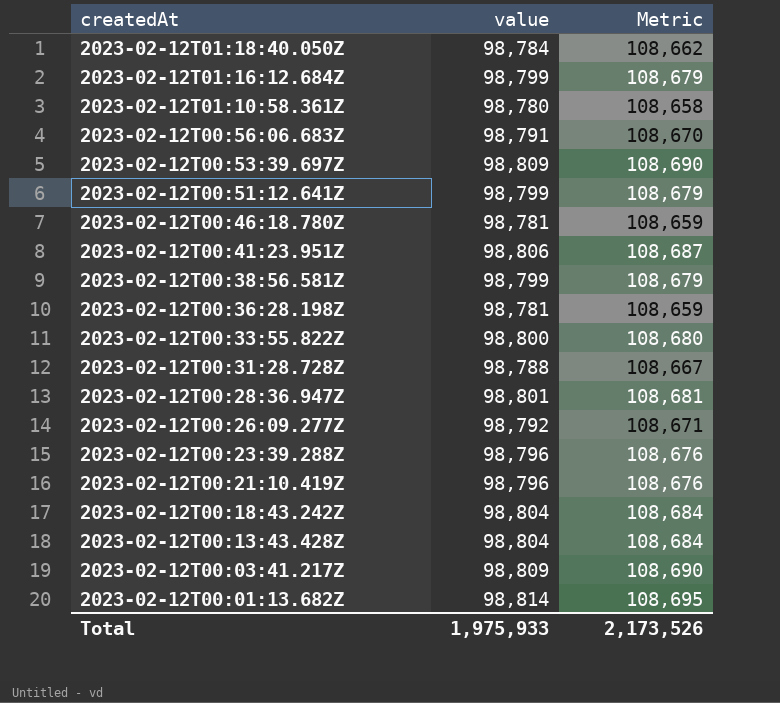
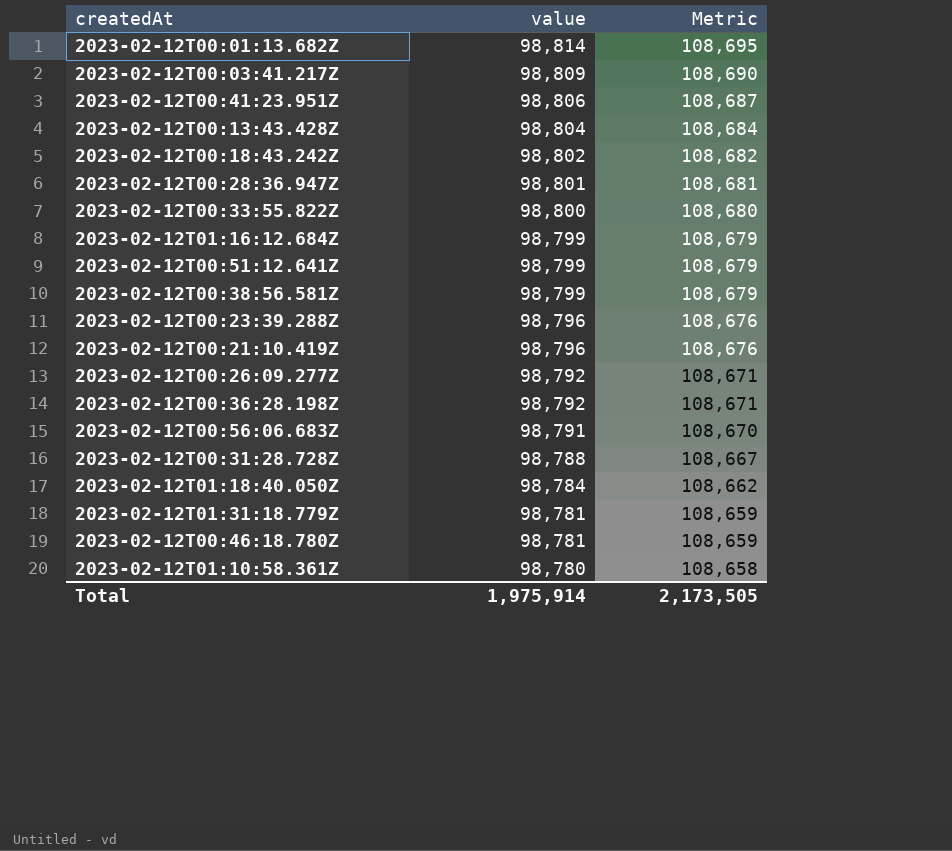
row order: createdAt descending -> value descending
row 2023-02-12T00:53:39.697Z: 98,809 | 108,690 -> none
2023-02-12T00:18:43.242Z | value: 98,804 -> 98,802
2023-02-12T00:18:43.242Z | Metric: 108,684 -> 108,682
2023-02-12T00:36:28.198Z | value: 98,781 -> 98,792
2023-02-12T00:36:28.198Z | Metric: 108,659 -> 108,671
row 2023-02-12T01:31:18.779Z: none -> 98,781 | 108,659
Total | value: 1,975,933 -> 1,975,914
Total | Metric: 2,173,526 -> 2,173,505

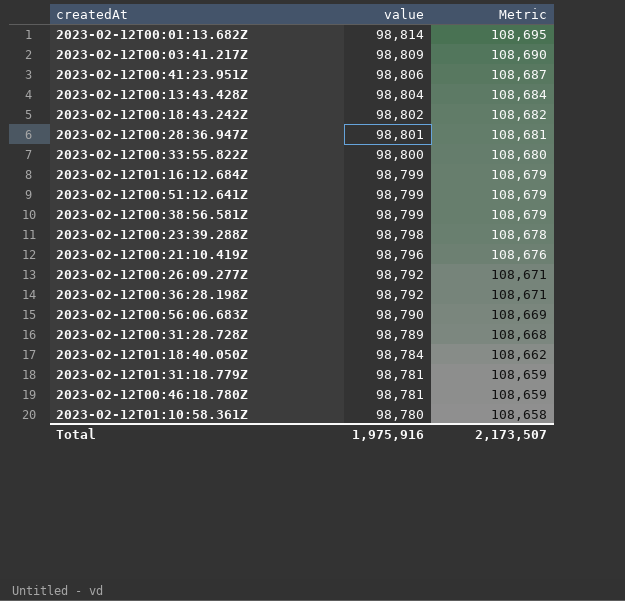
2023-02-12T00:23:39.288Z | value: 98,796 -> 98,798
2023-02-12T00:23:39.288Z | Metric: 108,676 -> 108,678
2023-02-12T00:56:06.683Z | value: 98,791 -> 98,790
2023-02-12T00:56:06.683Z | Metric: 108,670 -> 108,669
2023-02-12T00:31:28.728Z | value: 98,788 -> 98,789
2023-02-12T00:31:28.728Z | Metric: 108,667 -> 108,668
Total | value: 1,975,914 -> 1,975,916
Total | Metric: 2,173,505 -> 2,173,507

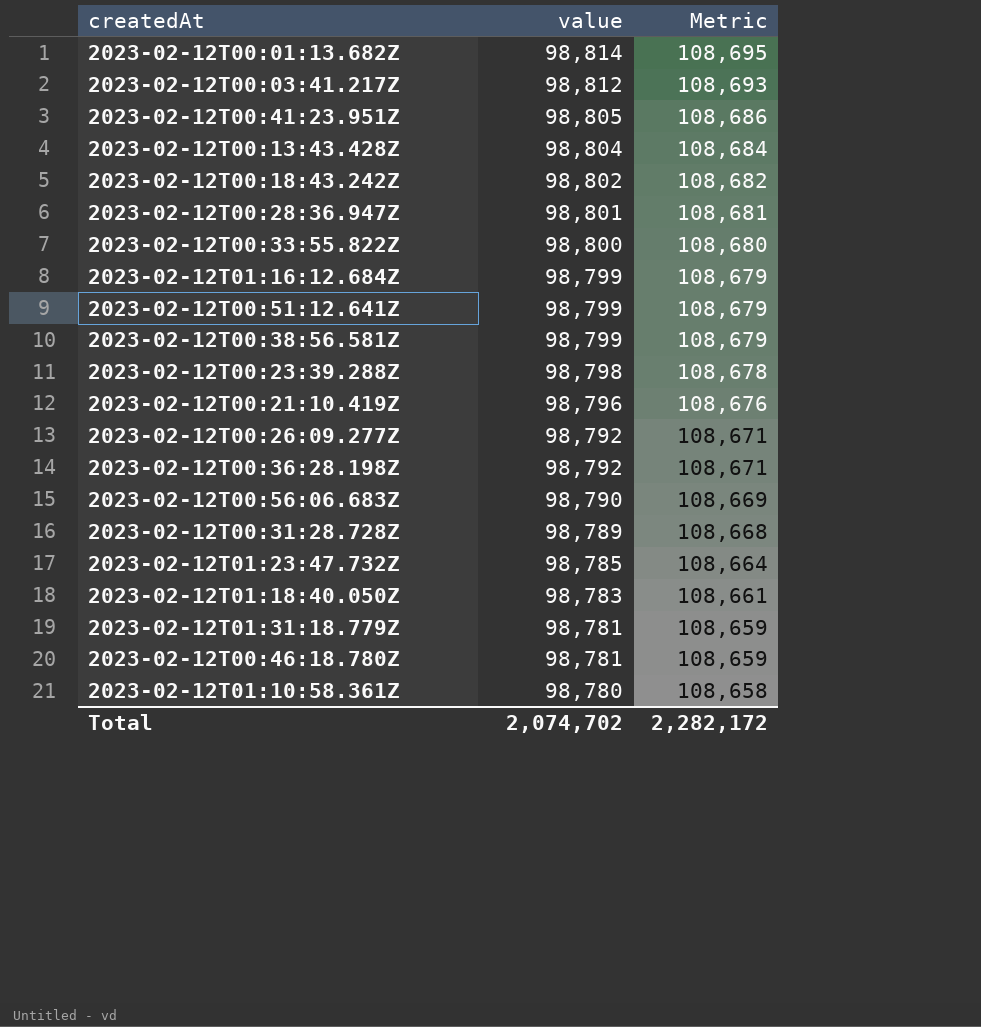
2023-02-12T00:03:41.217Z | value: 98,809 -> 98,812
2023-02-12T00:03:41.217Z | Metric: 108,690 -> 108,693
2023-02-12T00:41:23.951Z | value: 98,806 -> 98,805
2023-02-12T00:41:23.951Z | Metric: 108,687 -> 108,686
row 2023-02-12T01:23:47.732Z: none -> 98,785 | 108,664
2023-02-12T01:18:40.050Z | value: 98,784 -> 98,783
2023-02-12T01:18:40.050Z | Metric: 108,662 -> 108,661
Total | value: 1,975,916 -> 2,074,702
Total | Metric: 2,173,507 -> 2,282,172

